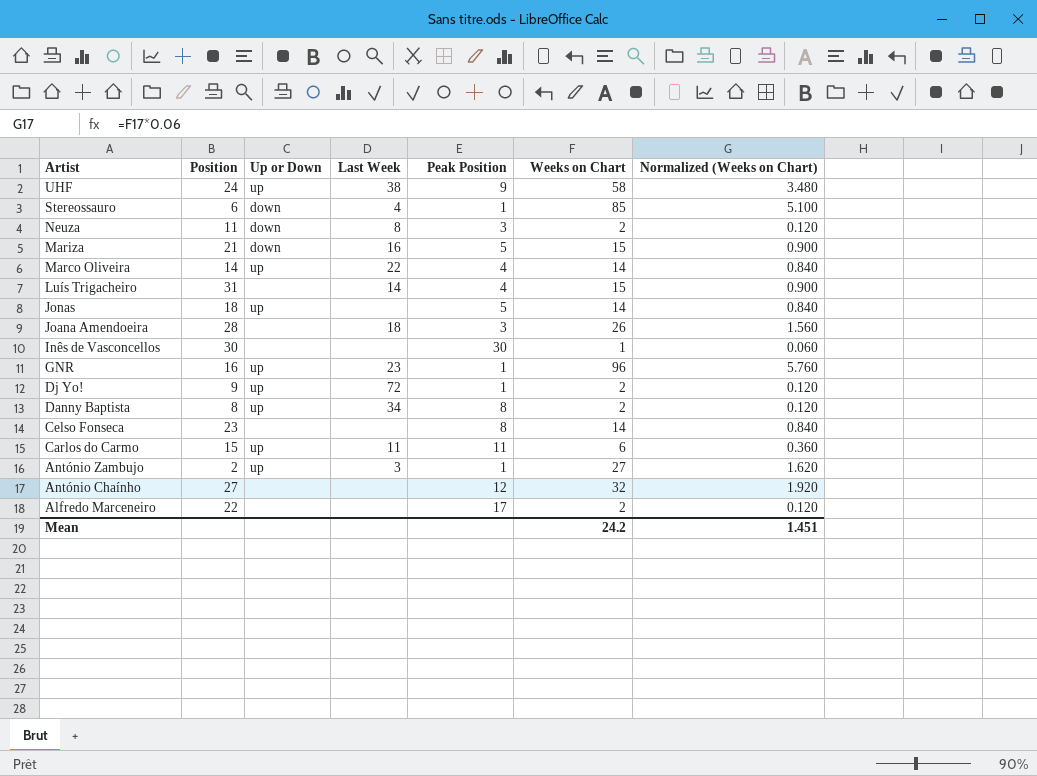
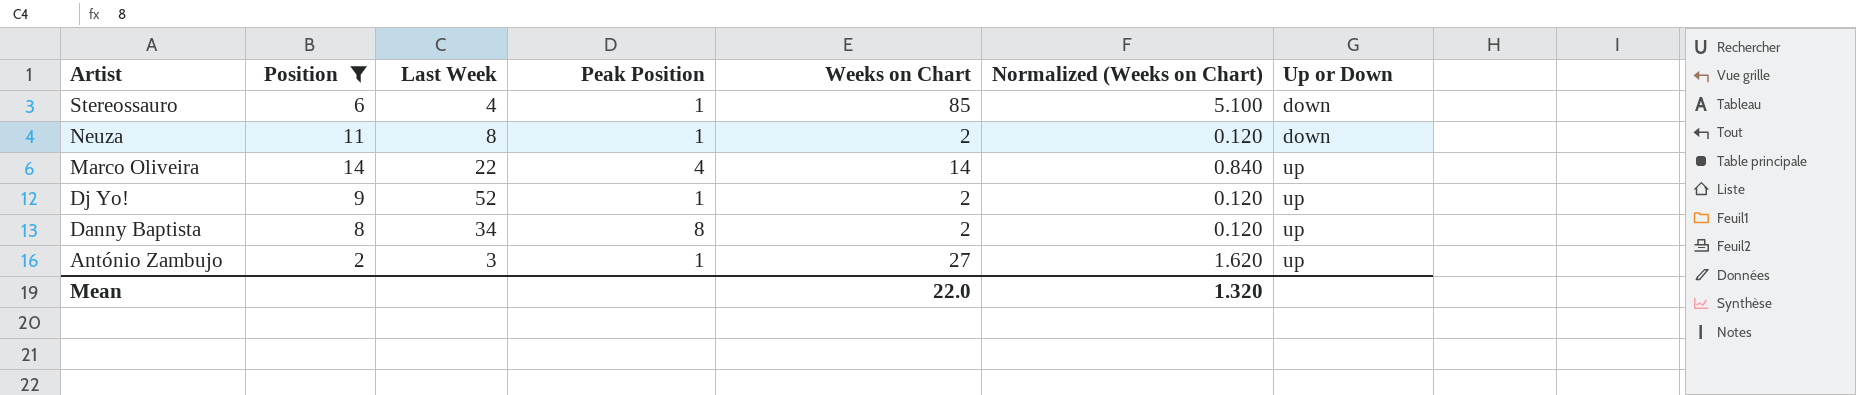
filter: none -> Position <= 14
column Up or Down | position: 3 -> 7
Neuza | Peak Position: 3 -> 1
Dj Yo! | Last Week: 72 -> 52
Mean | Weeks on Chart: 24.2 -> 22.0
Mean | Normalized (Weeks on Chart): 1.451 -> 1.320

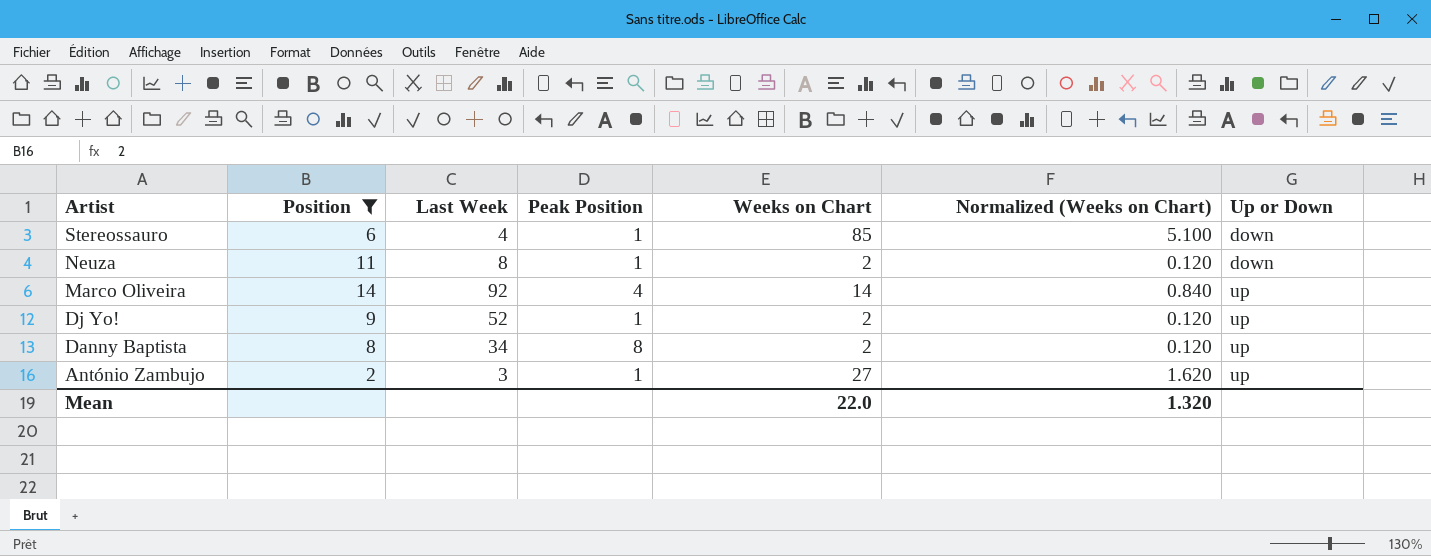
Marco Oliveira | Last Week: 22 -> 92

